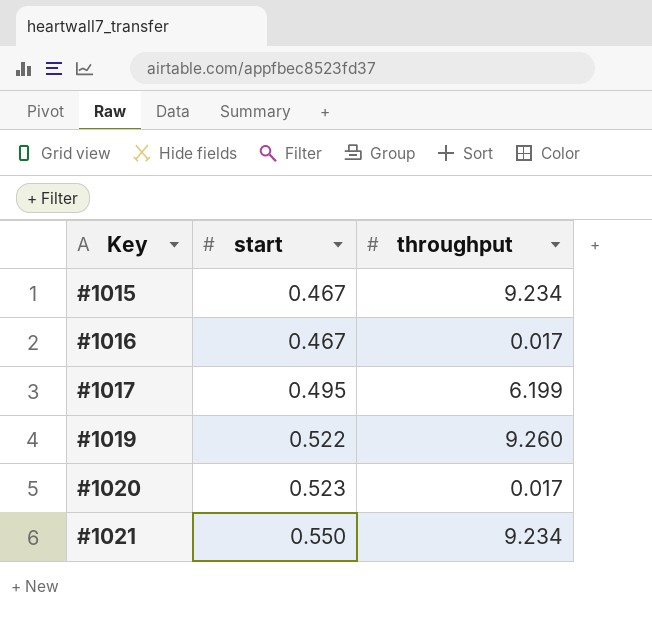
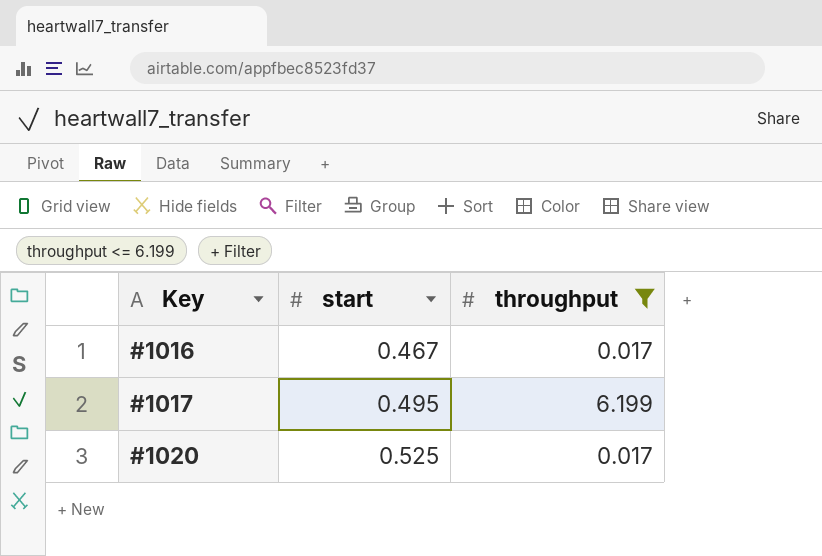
filter: none -> throughput <= 6.199
#1020 | start: 0.523 -> 0.525

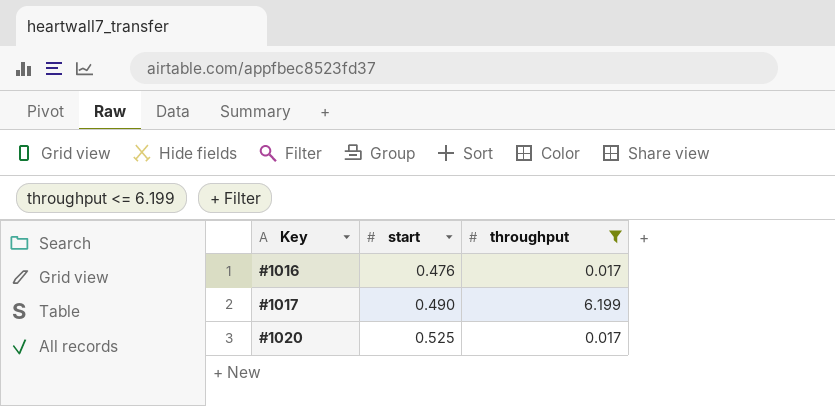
#1016 | start: 0.467 -> 0.476
#1017 | start: 0.495 -> 0.490

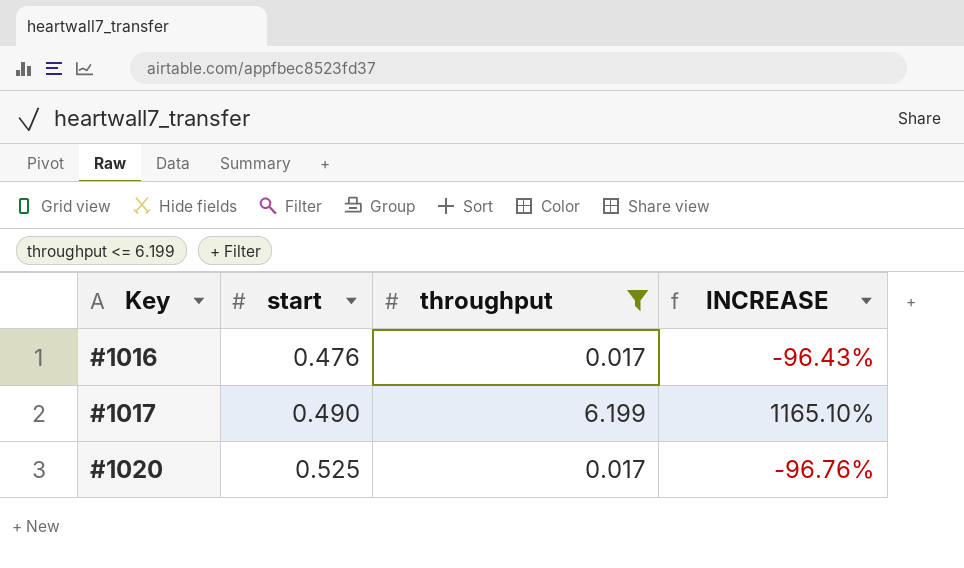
column INCREASE | formula: none -> ([throughput] - [start]) / [start]

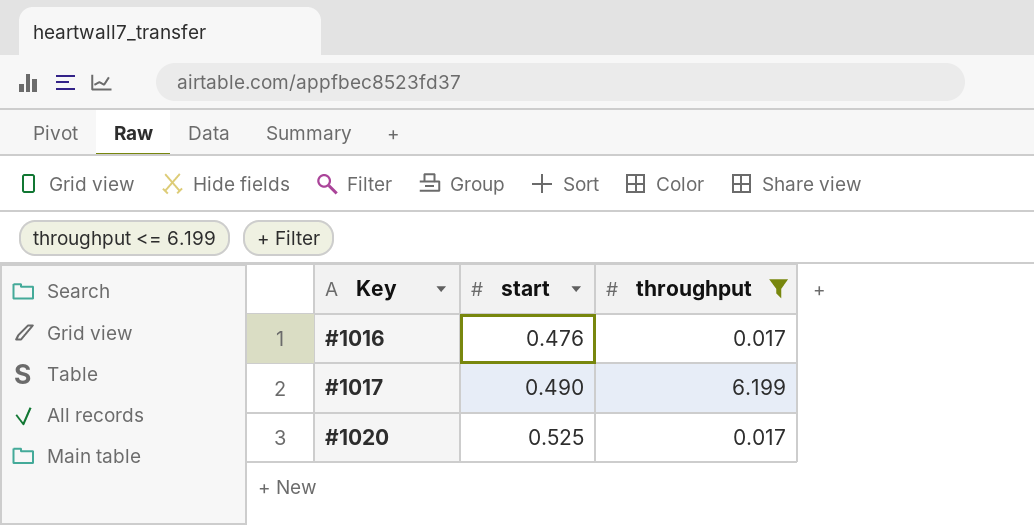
column INCREASE | formula: ([throughput] - [start]) / [start] -> none

